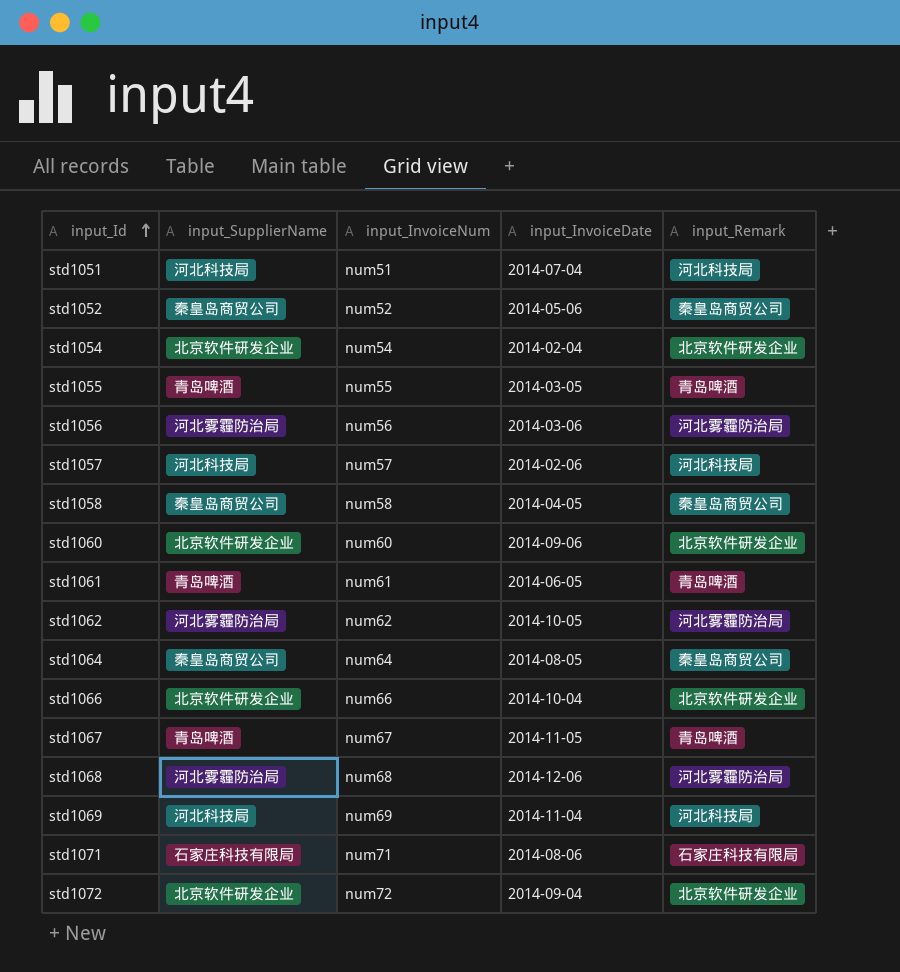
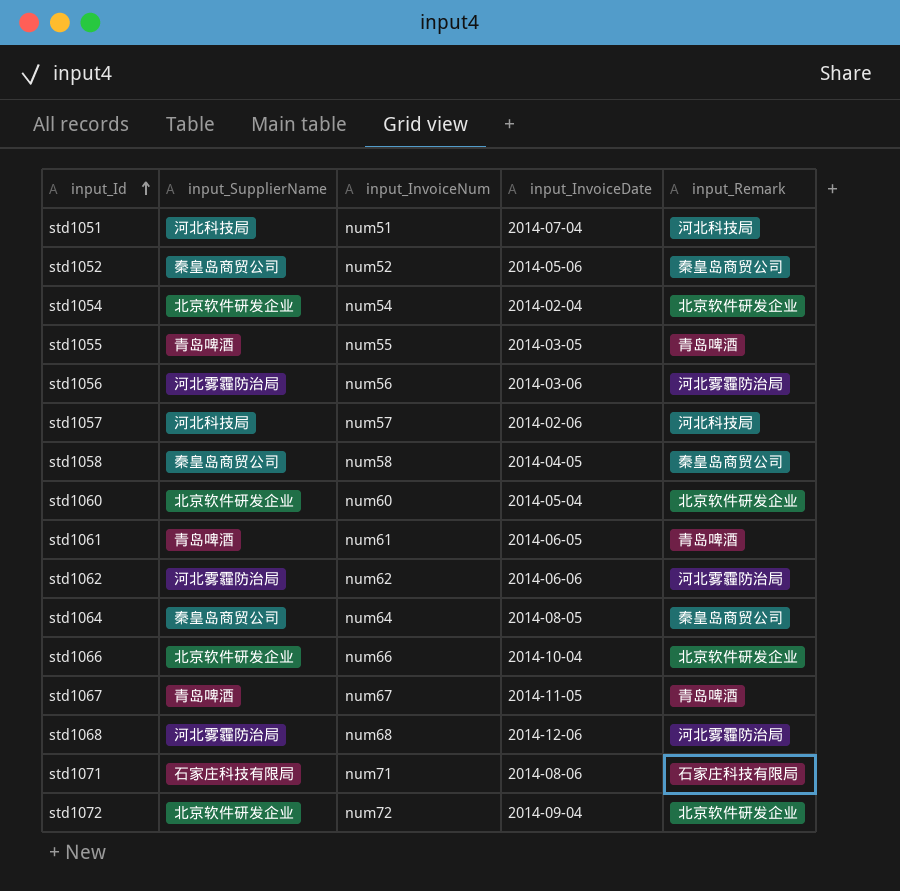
row std1069: 河北科技局 | num69 | 2014-11-04 | 河北科技局 -> none
std1060 | input_InvoiceDate: 2014-09-06 -> 2014-05-04
std1062 | input_InvoiceDate: 2014-10-05 -> 2014-06-06

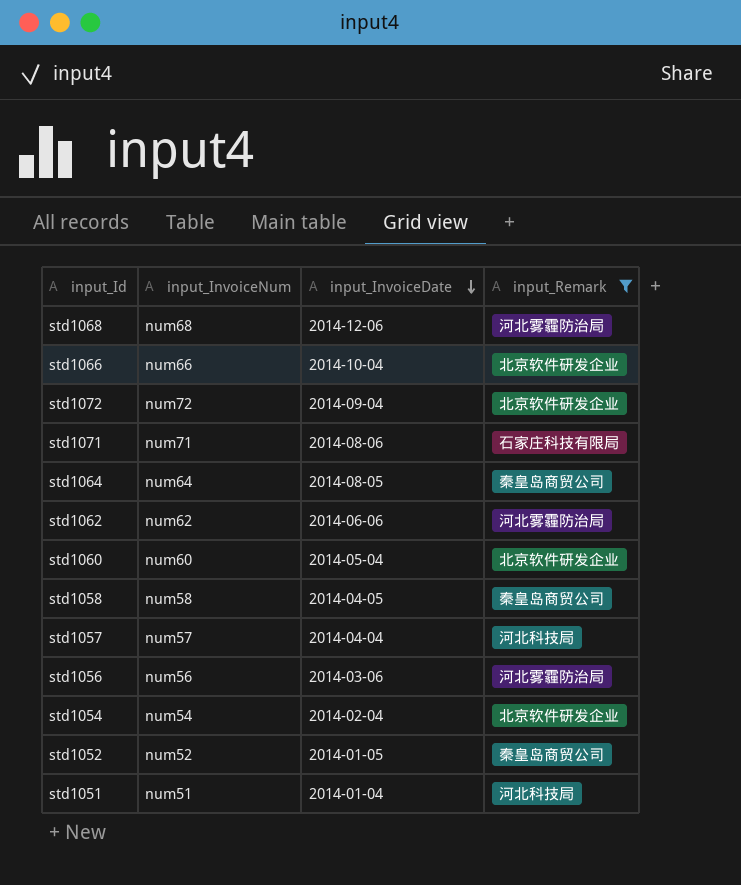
filter: none -> input_Remark != 青岛啤酒
row order: input_Id ascending -> input_InvoiceDate descending
column input_SupplierName | position: 2 -> none
std1057 | input_InvoiceDate: 2014-02-06 -> 2014-04-04
std1052 | input_InvoiceDate: 2014-05-06 -> 2014-01-05
std1051 | input_InvoiceDate: 2014-07-04 -> 2014-01-04

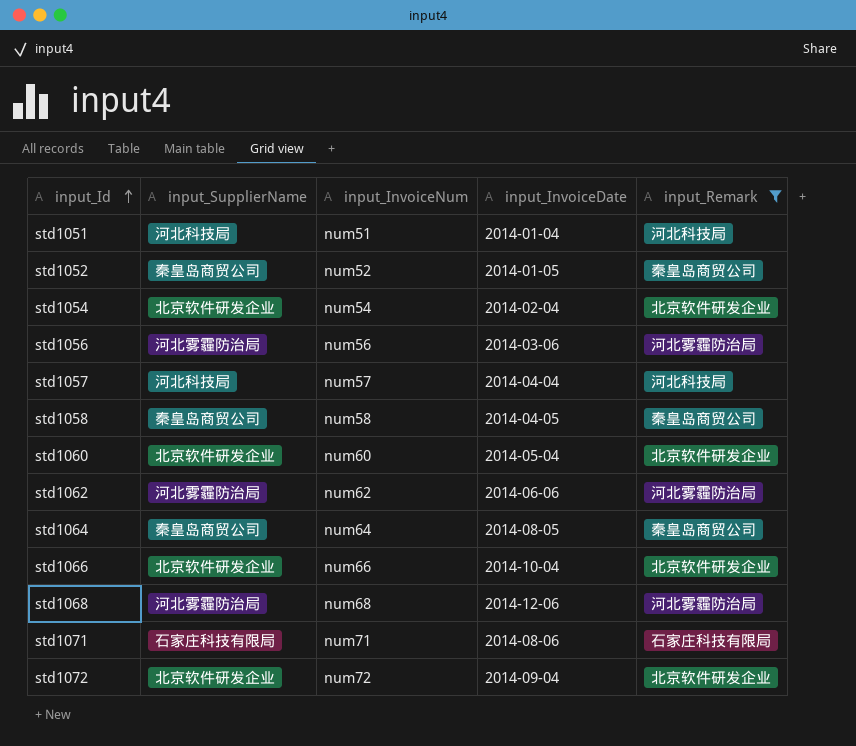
row order: input_InvoiceDate descending -> input_Id ascending
column input_SupplierName | position: none -> 2

